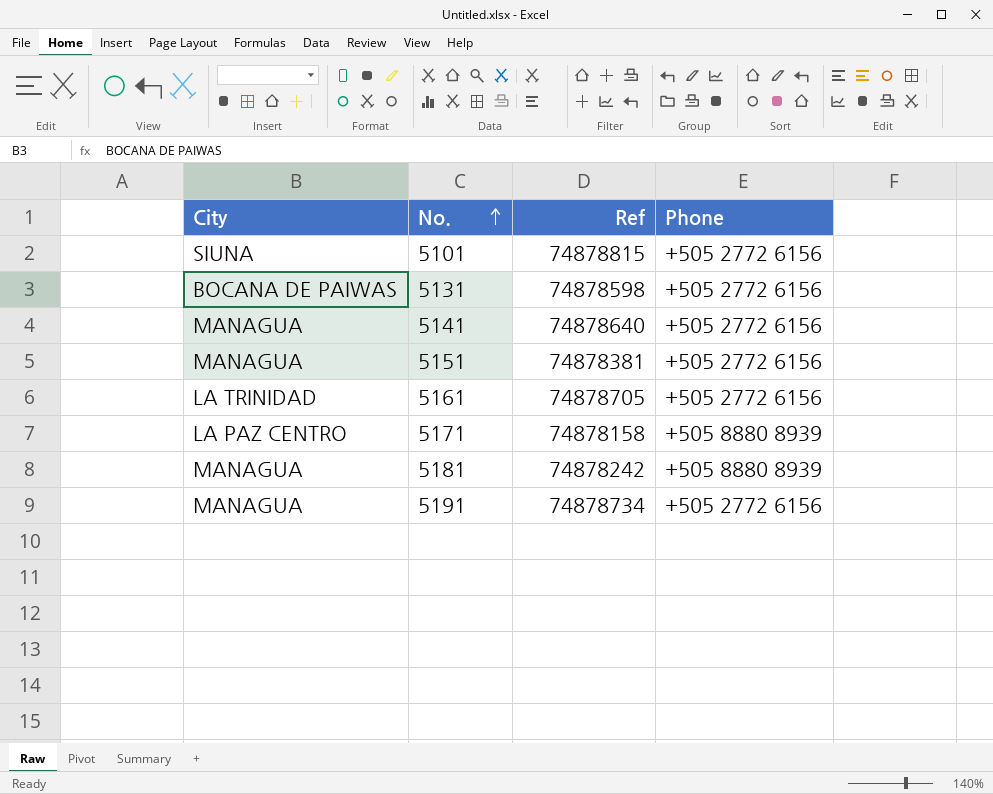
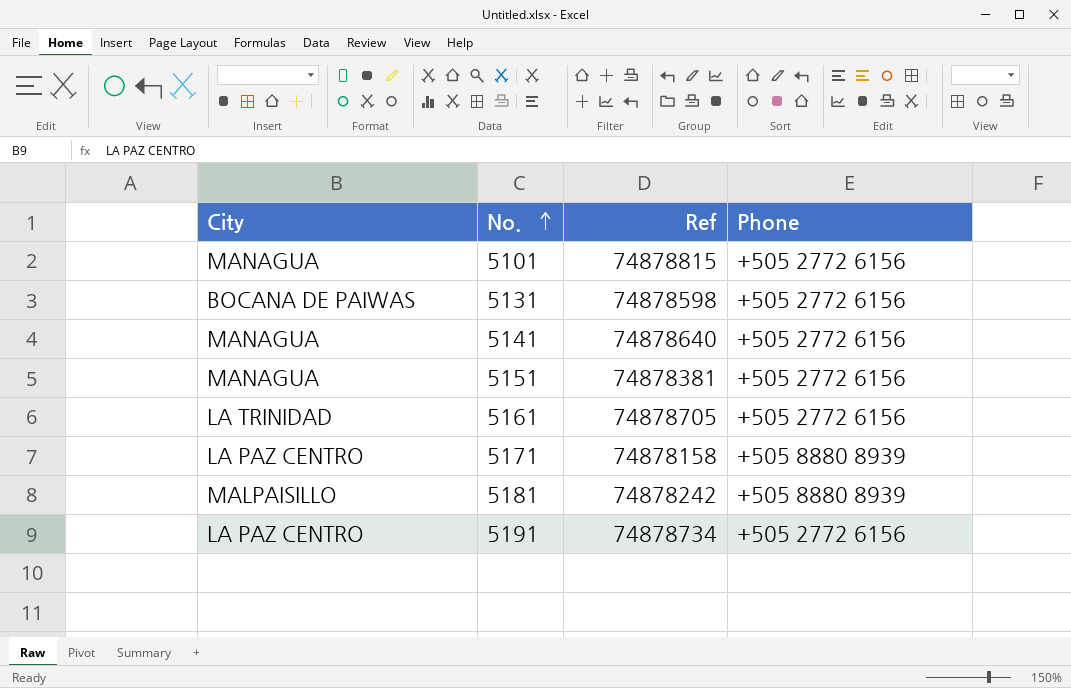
5101 | City: SIUNA -> MANAGUA
5181 | City: MANAGUA -> MALPAISILLO
5191 | City: MANAGUA -> LA PAZ CENTRO

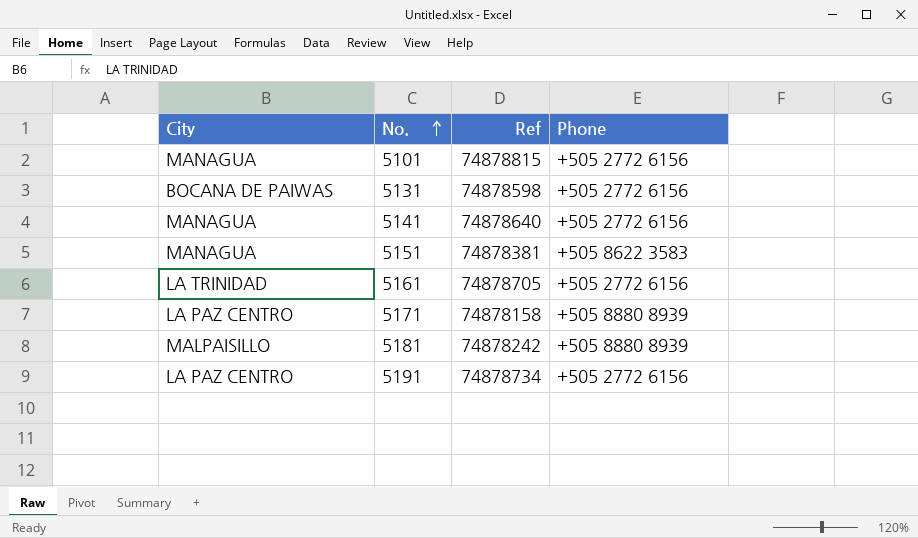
5151 | Phone: +505 2772 6156 -> +505 8622 3583

